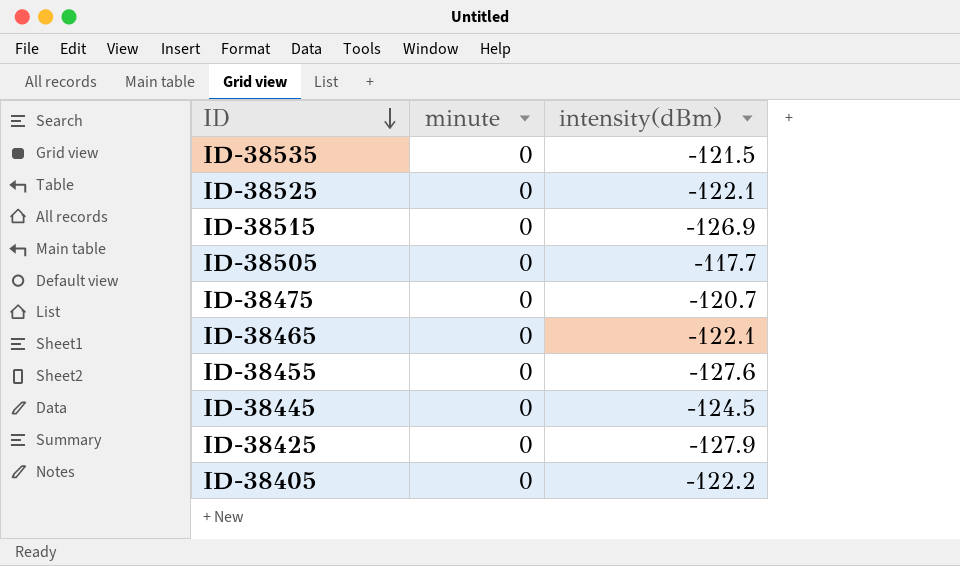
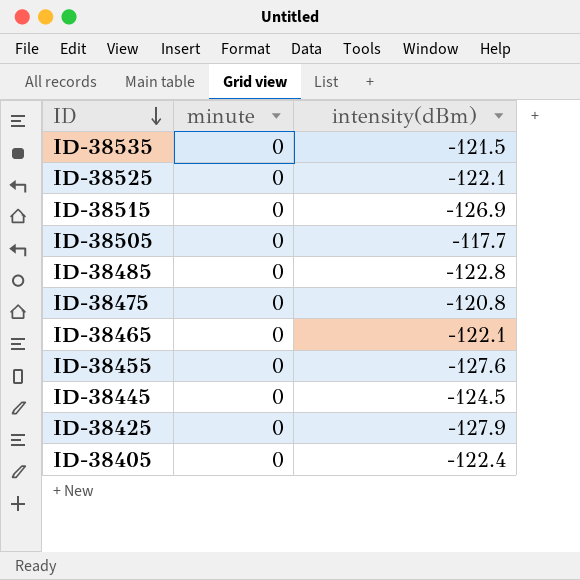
row ID-38485: none -> 0 | -122.8
ID-38475 | intensity(dBm): -120.7 -> -120.8
ID-38405 | intensity(dBm): -122.2 -> -122.4

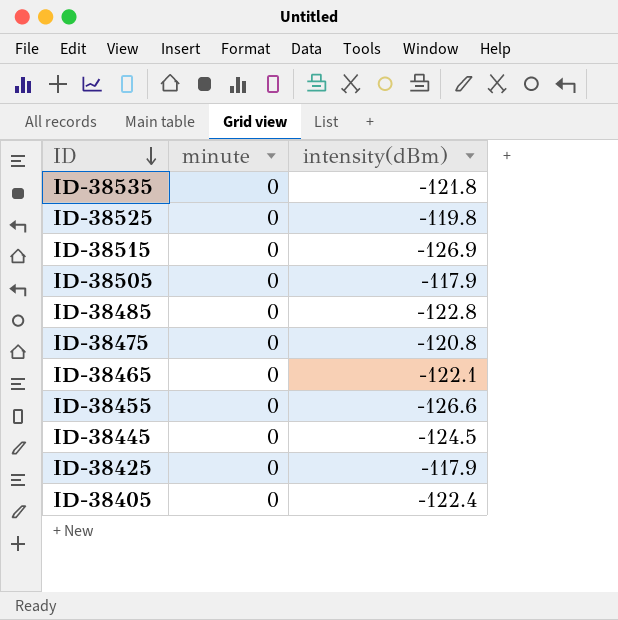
ID-38535 | intensity(dBm): -121.5 -> -121.8
ID-38525 | intensity(dBm): -122.1 -> -119.8
ID-38505 | intensity(dBm): -117.7 -> -117.9
ID-38455 | intensity(dBm): -127.6 -> -126.6
ID-38425 | intensity(dBm): -127.9 -> -117.9

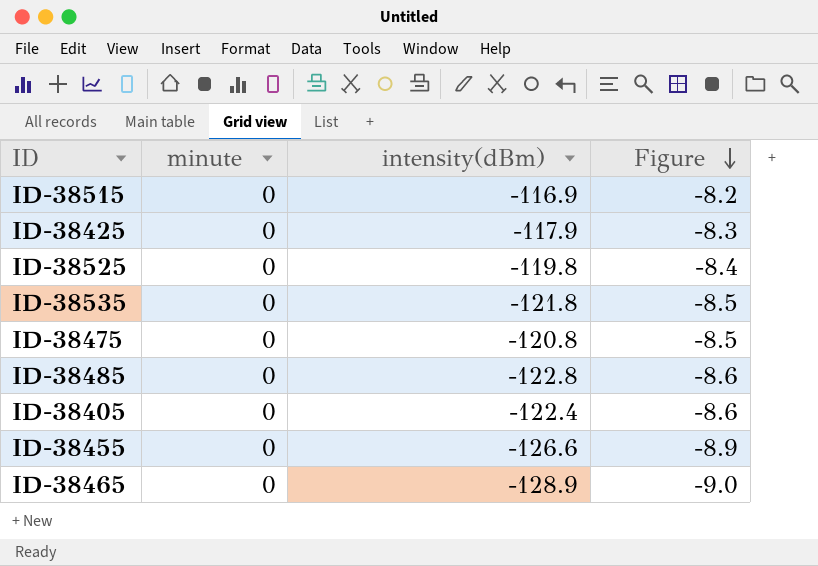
row order: ID descending -> Figure descending
column Figure | formula: none -> [intensity(dBm)] * 0.07
row ID-38505: 0 | -117.9 -> none
row ID-38445: 0 | -124.5 -> none
ID-38515 | intensity(dBm): -126.9 -> -116.9
ID-38465 | intensity(dBm): -122.1 -> -128.9

